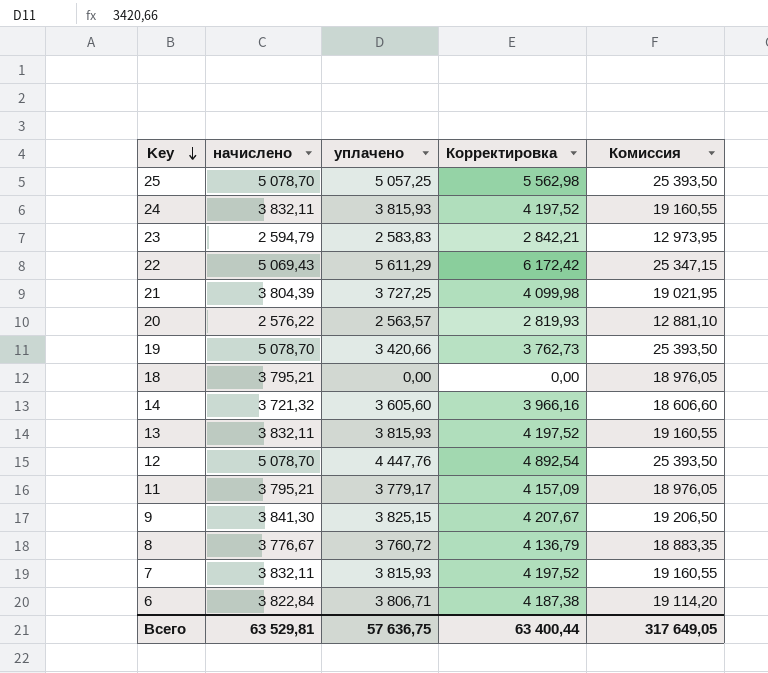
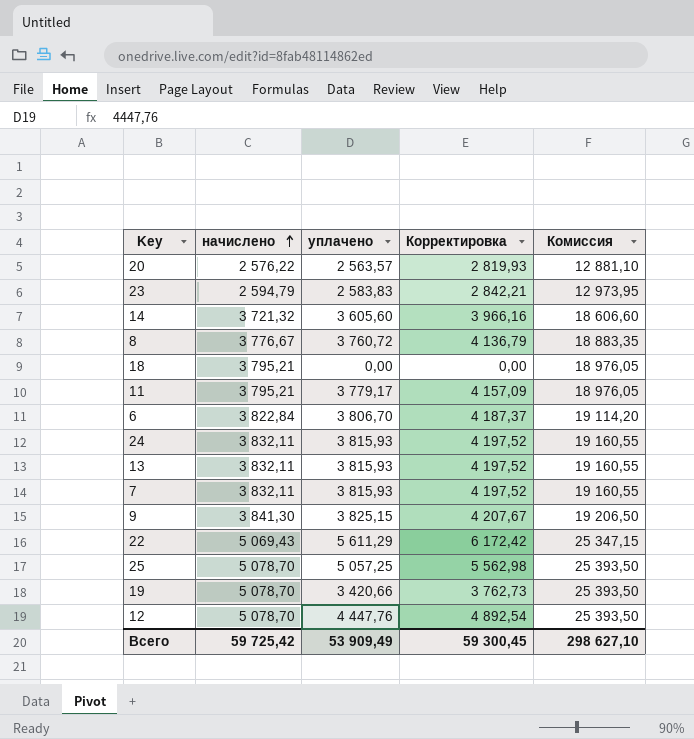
row order: Key descending -> начислено ascending
row 21: 3 804,39 | 3 727,25 | 4 099,98 | 19 021,95 -> none
6 | уплачено: 3 806,71 -> 3 806,70
6 | Корректировка: 4 187,38 -> 4 187,37
Всего | начислено: 63 529,81 -> 59 725,42
Всего | уплачено: 57 636,75 -> 53 909,49
Всего | Корректировка: 63 400,44 -> 59 300,45
Всего | Комиссия: 317 649,05 -> 298 627,10

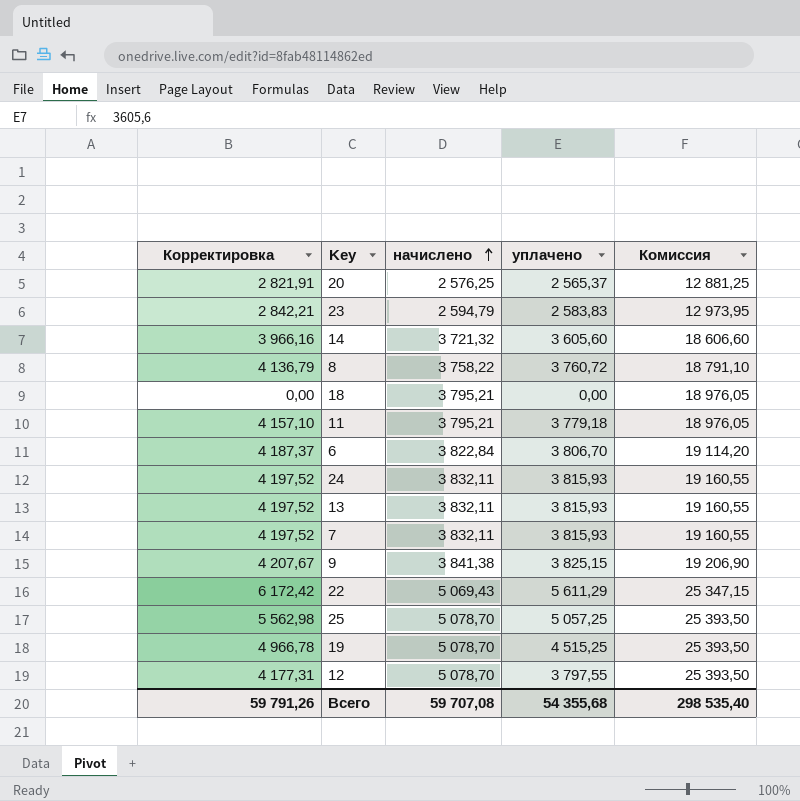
column Корректировка | position: 4 -> 1
20 | Корректировка: 2 819,93 -> 2 821,91
20 | начислено: 2 576,22 -> 2 576,25
20 | уплачено: 2 563,57 -> 2 565,37
20 | Комиссия: 12 881,10 -> 12 881,25
8 | начислено: 3 776,67 -> 3 758,22
8 | Комиссия: 18 883,35 -> 18 791,10
11 | Корректировка: 4 157,09 -> 4 157,10
11 | уплачено: 3 779,17 -> 3 779,18
9 | начислено: 3 841,30 -> 3 841,38
9 | Комиссия: 19 206,50 -> 19 206,90
19 | Корректировка: 3 762,73 -> 4 966,78
19 | уплачено: 3 420,66 -> 4 515,25
12 | Корректировка: 4 892,54 -> 4 177,31
12 | уплачено: 4 447,76 -> 3 797,55
Всего | Корректировка: 59 300,45 -> 59 791,26
Всего | начислено: 59 725,42 -> 59 707,08
Всего | уплачено: 53 909,49 -> 54 355,68
Всего | Комиссия: 298 627,10 -> 298 535,40

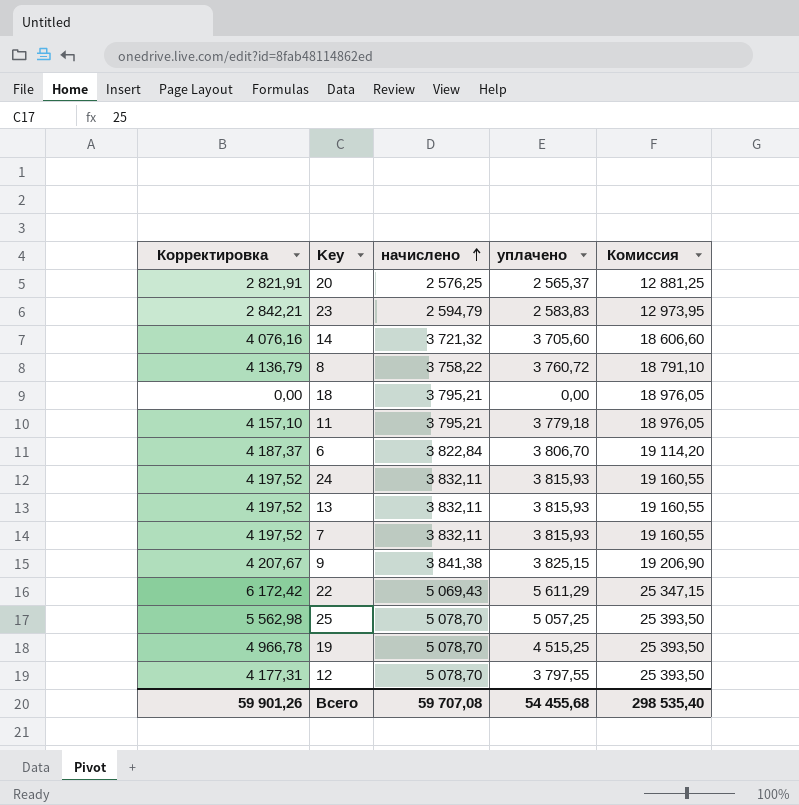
14 | Корректировка: 3 966,16 -> 4 076,16
14 | уплачено: 3 605,60 -> 3 705,60
Всего | Корректировка: 59 791,26 -> 59 901,26
Всего | уплачено: 54 355,68 -> 54 455,68

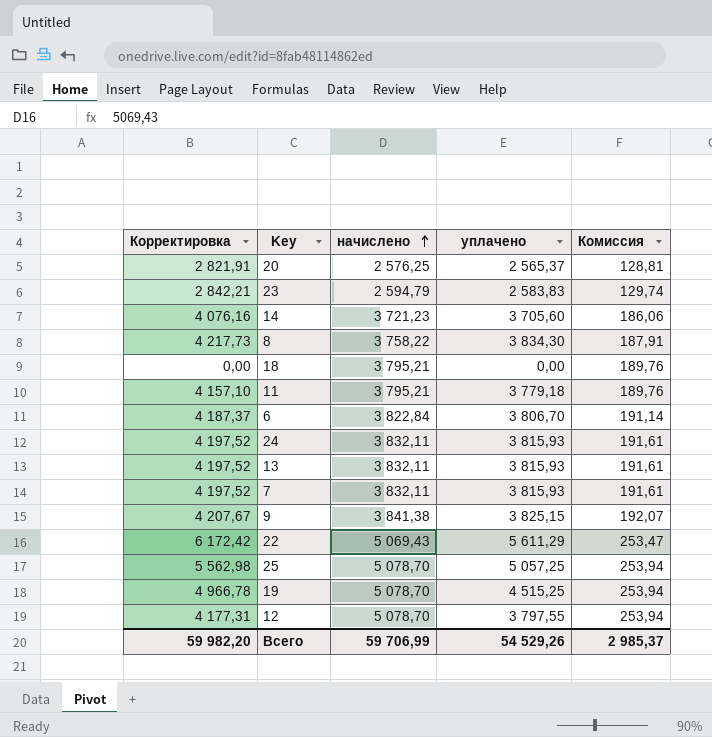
column Комиссия | formula: [начислено] * 5 -> [начислено] * 0,05
14 | начислено: 3 721,32 -> 3 721,23
8 | Корректировка: 4 136,79 -> 4 217,73
8 | уплачено: 3 760,72 -> 3 834,30
Всего | Корректировка: 59 901,26 -> 59 982,20
Всего | начислено: 59 707,08 -> 59 706,99
Всего | уплачено: 54 455,68 -> 54 529,26
Всего | Комиссия: 298 535,40 -> 2 985,37

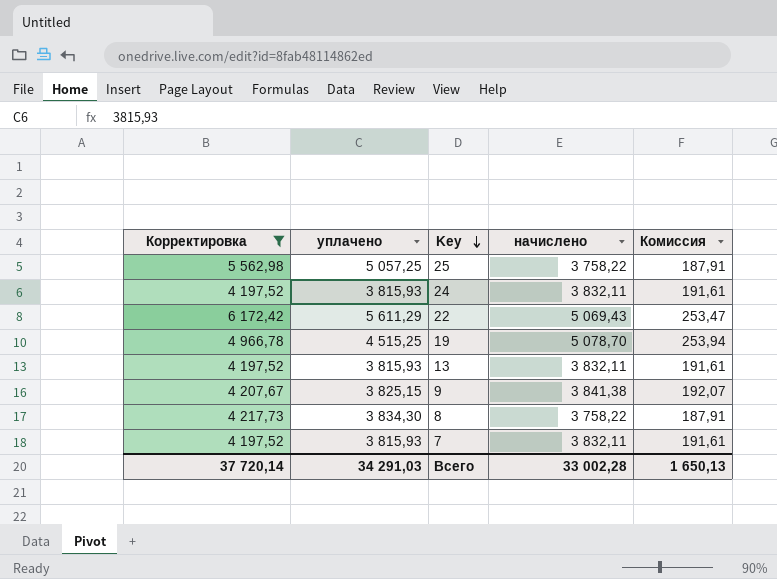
filter: none -> Корректировка >= 4 197,52
row order: начислено ascending -> Key descending
column уплачено | position: 4 -> 2
25 | начислено: 5 078,70 -> 3 758,22
25 | Комиссия: 253,94 -> 187,91
Всего | Корректировка: 59 982,20 -> 37 720,14
Всего | уплачено: 54 529,26 -> 34 291,03
Всего | начислено: 59 706,99 -> 33 002,28
Всего | Комиссия: 2 985,37 -> 1 650,13

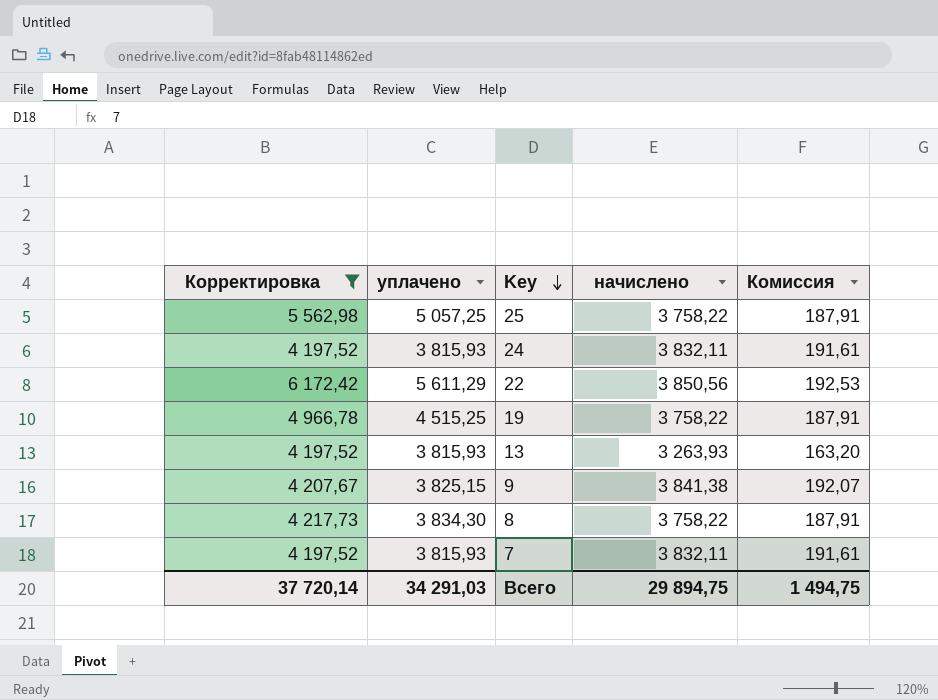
22 | начислено: 5 069,43 -> 3 850,56
22 | Комиссия: 253,47 -> 192,53
19 | начислено: 5 078,70 -> 3 758,22
19 | Комиссия: 253,94 -> 187,91
13 | начислено: 3 832,11 -> 3 263,93
13 | Комиссия: 191,61 -> 163,20
Всего | начислено: 33 002,28 -> 29 894,75
Всего | Комиссия: 1 650,13 -> 1 494,75

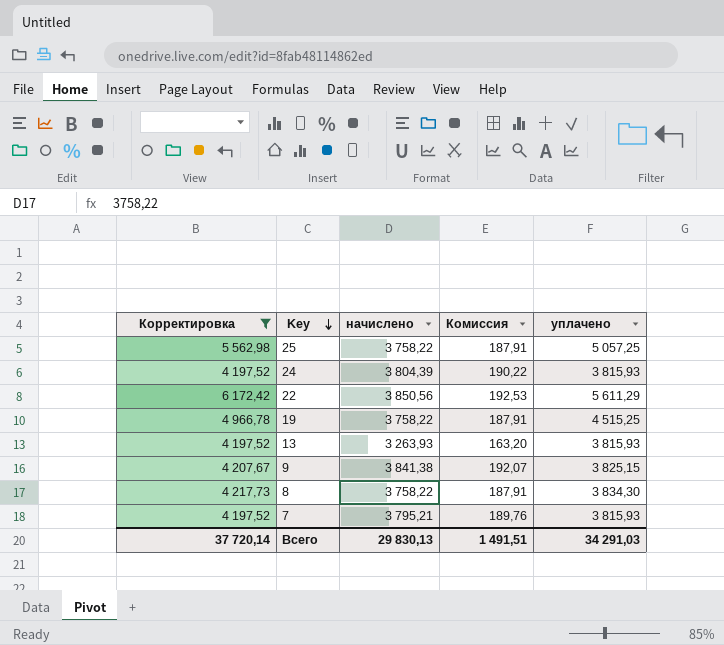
column уплачено | position: 2 -> 5
24 | начислено: 3 832,11 -> 3 804,39
24 | Комиссия: 191,61 -> 190,22
7 | начислено: 3 832,11 -> 3 795,21
7 | Комиссия: 191,61 -> 189,76
Всего | начислено: 29 894,75 -> 29 830,13
Всего | Комиссия: 1 494,75 -> 1 491,51

